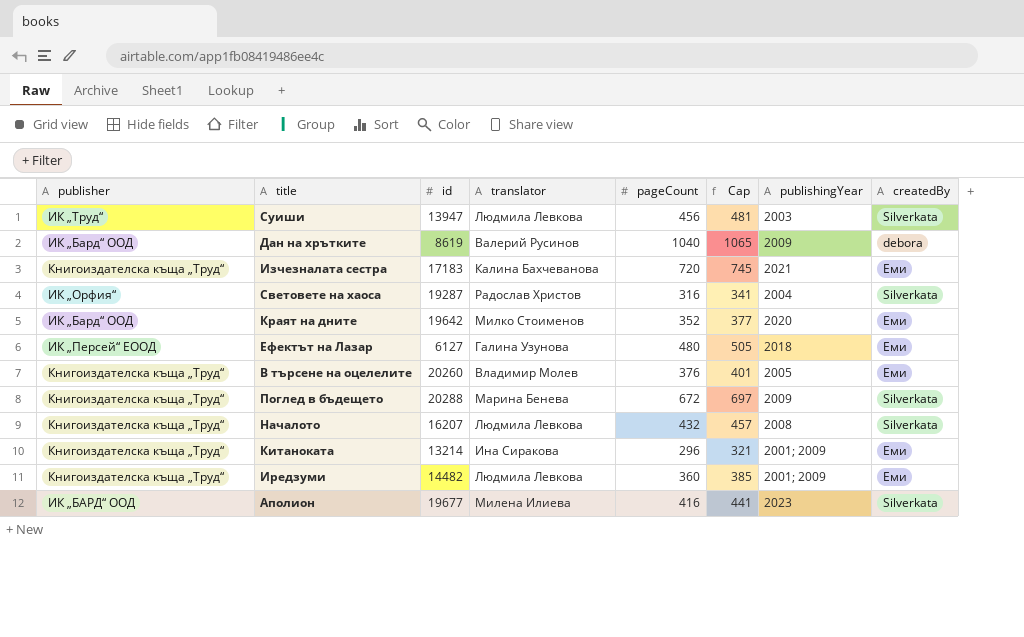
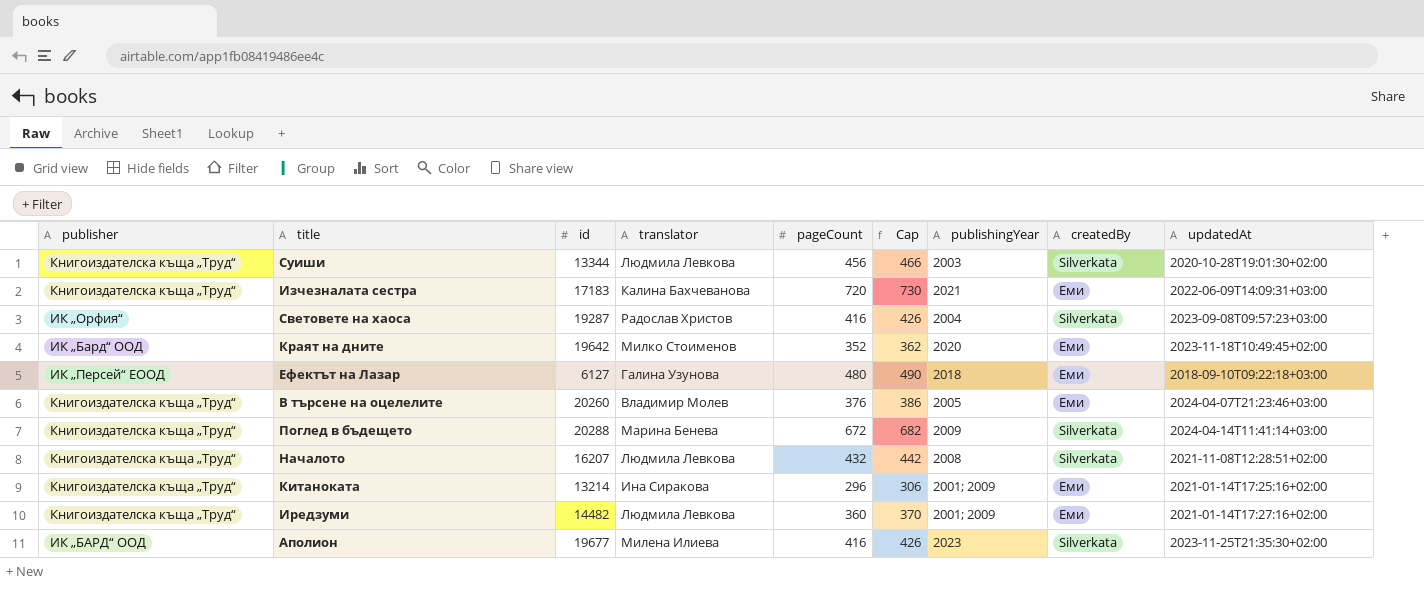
column Cap | formula: [pageCount] + 25 -> [pageCount] + 10
column updatedAt | position: none -> 9
row Дан на хрътките: ИК „Бард“ ООД | 8619 | Валерий Русинов | 1040 | 1065 | 2009 | debora -> none
Суиши | publisher: ИК „Труд“ -> Книгоиздателска къща „Труд“
Суиши | id: 13947 -> 13344
Световете на хаоса | pageCount: 316 -> 416

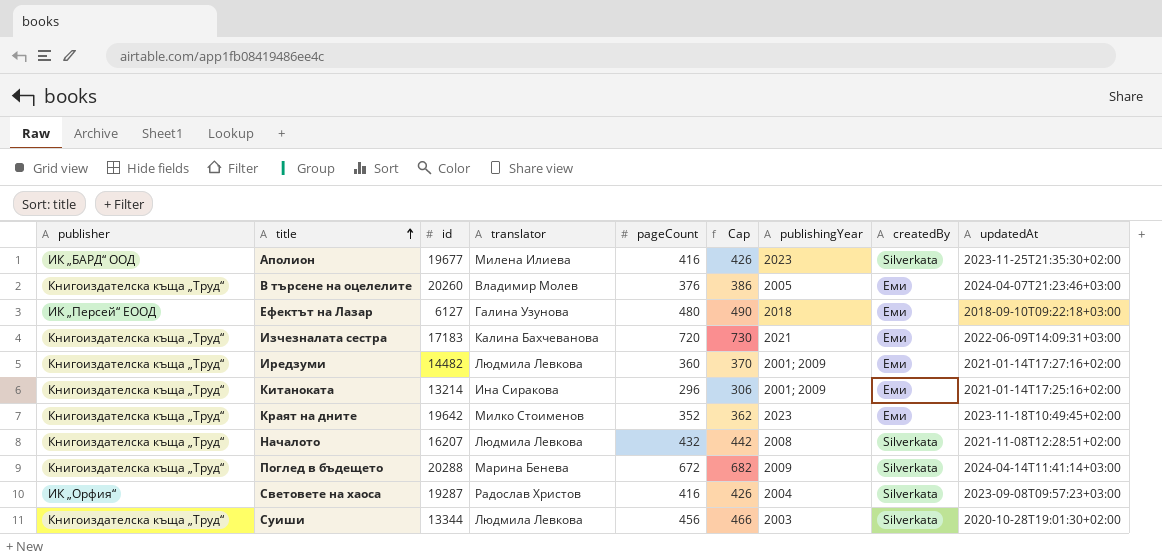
row order: none -> title ascending
Краят на дните | publisher: ИК „Бард“ ООД -> Книгоиздателска къща „Труд“
Краят на дните | publishingYear: 2020 -> 2023

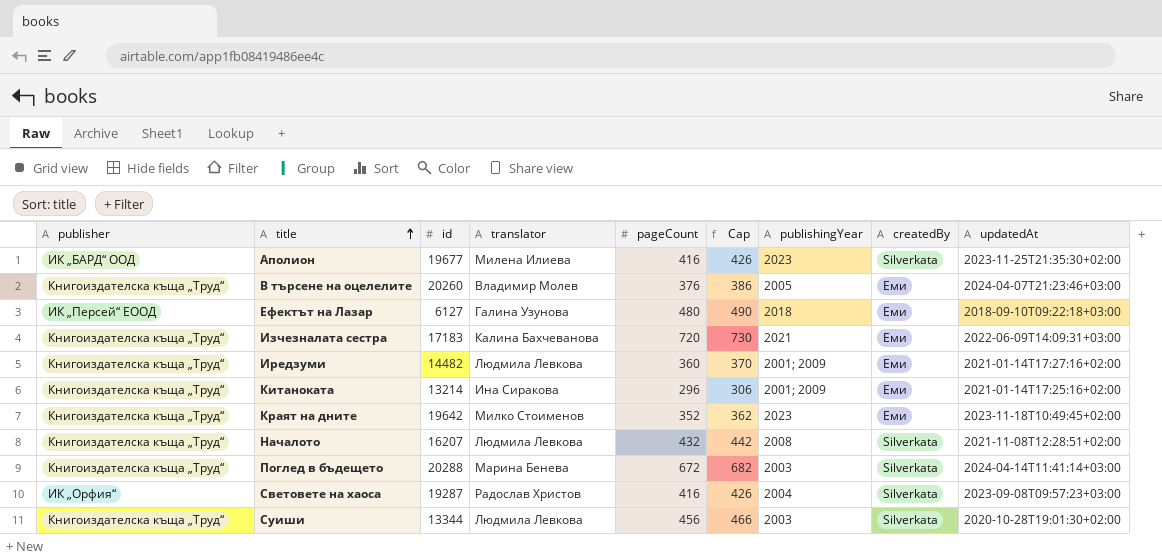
Поглед в бъдещето | publishingYear: 2009 -> 2003

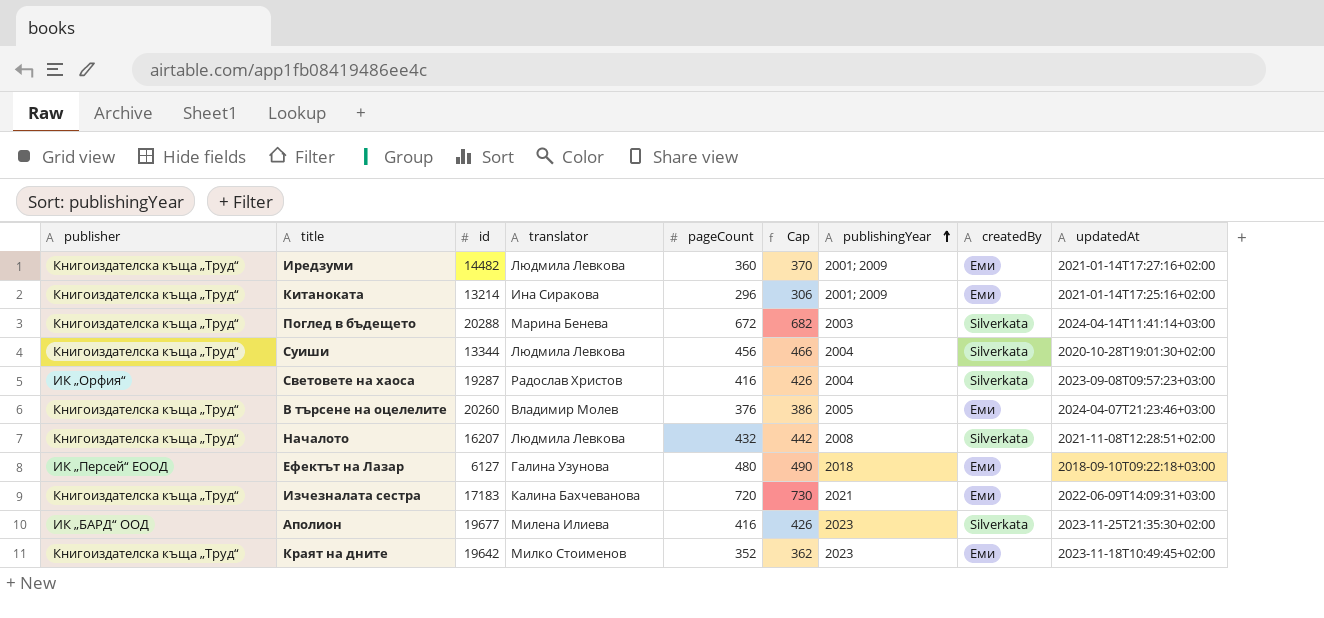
row order: title ascending -> publishingYear ascending
Суиши | publishingYear: 2003 -> 2004

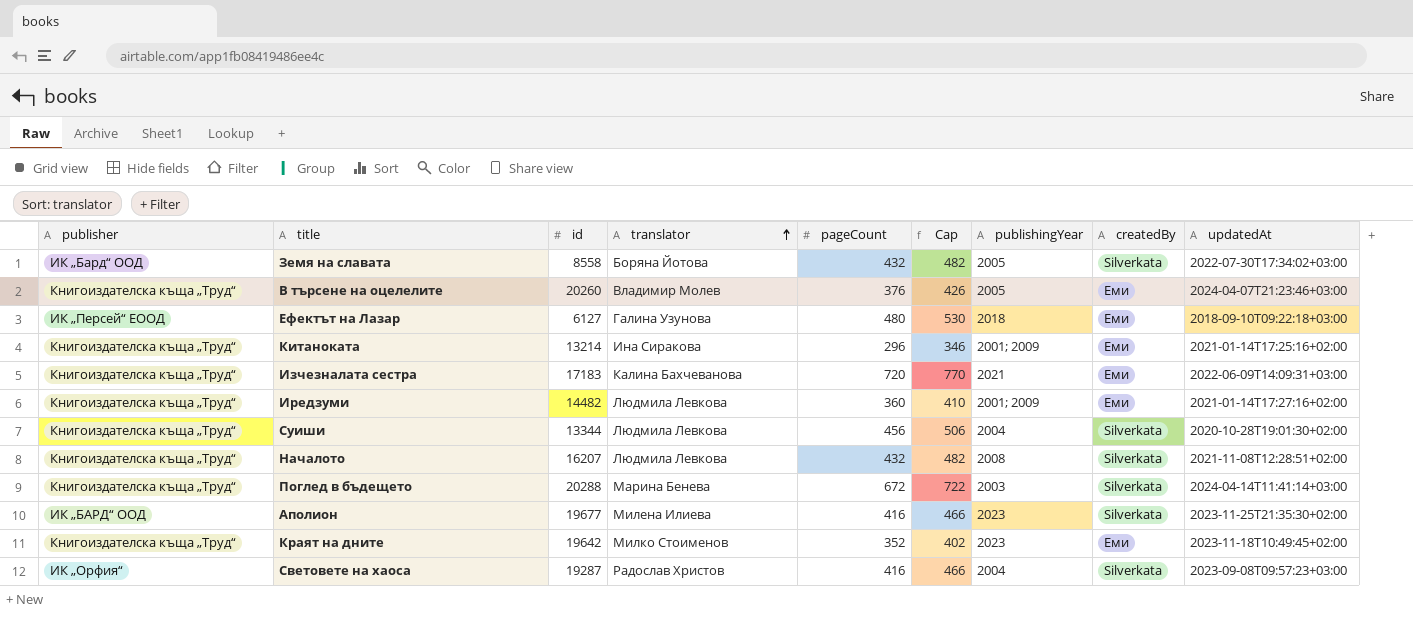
row order: publishingYear ascending -> translator ascending
column Cap | formula: [pageCount] + 10 -> [pageCount] + 50
row Земя на славата: none -> ИК „Бард“ ООД | 8558 | Боряна Йотова | 432 | 482 | 2005 | Silverkata | 2022-07-30T17:34:02+03:00

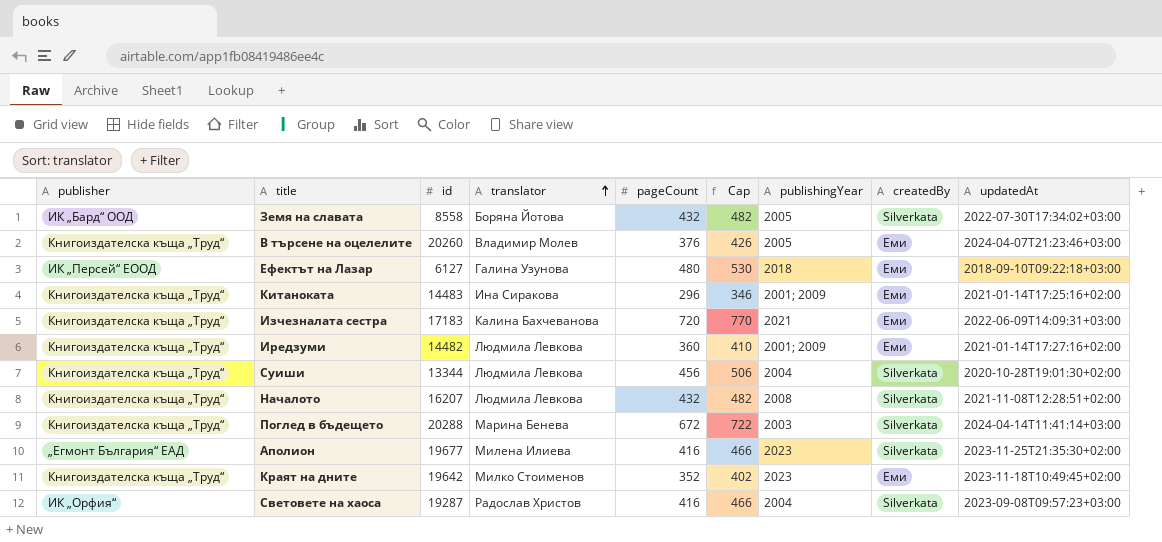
Китаноката | id: 13214 -> 14483
Аполион | publisher: ИК „БАРД“ ООД -> „Егмонт България“ ЕАД

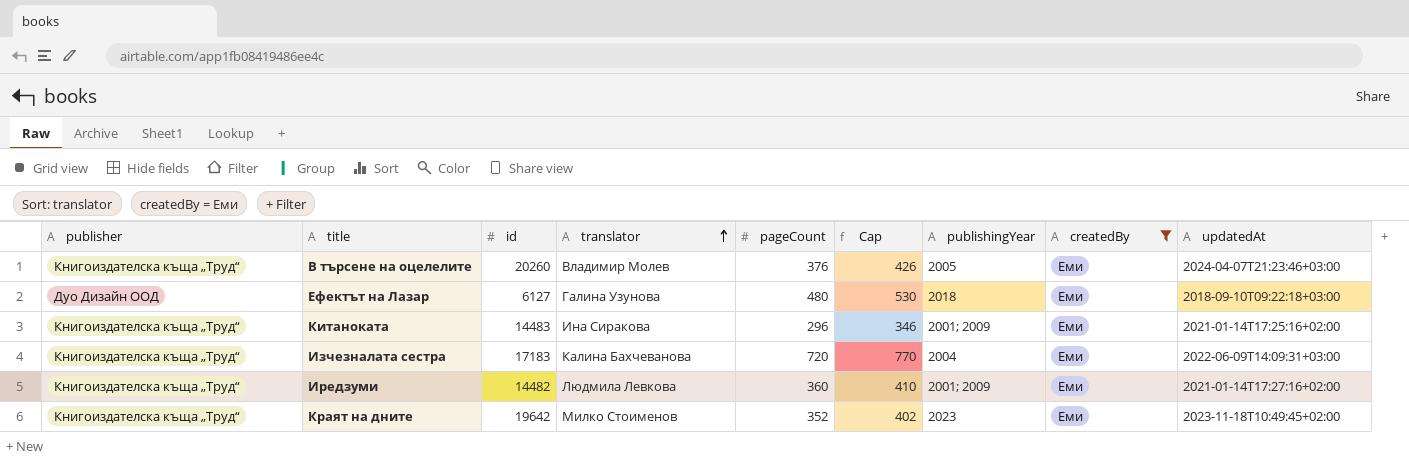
filter: none -> createdBy = Еми
Ефектът на Лазар | publisher: ИК „Персей“ ЕООД -> Дуо Дизайн ООД
Изчезналата сестра | publishingYear: 2021 -> 2004

